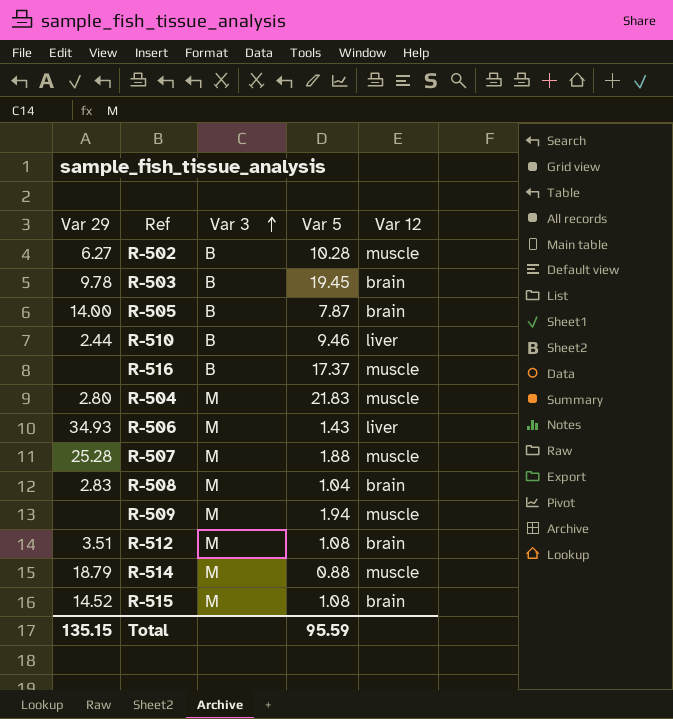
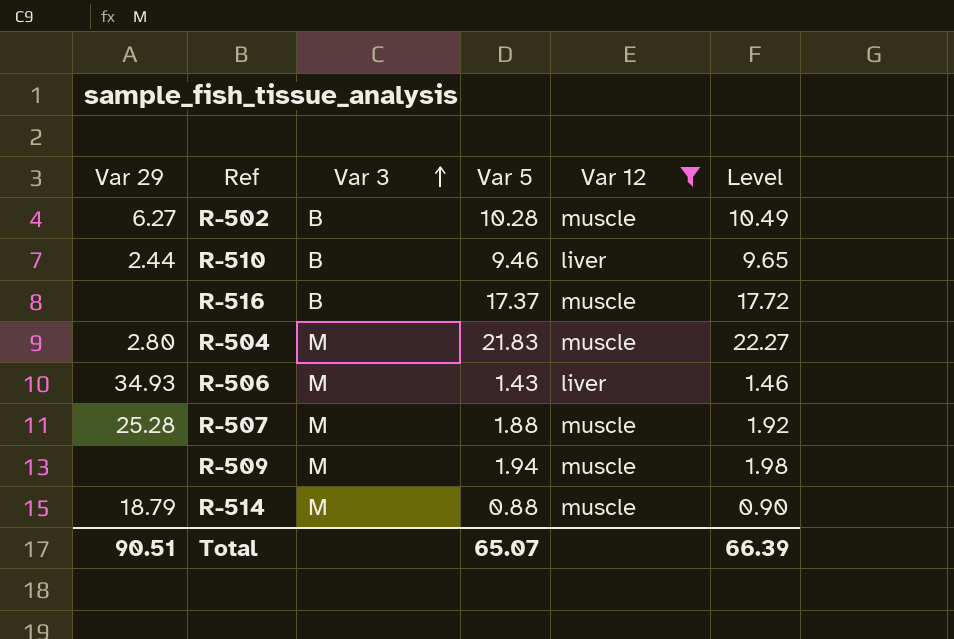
filter: none -> Var 12 != brain
column Level | formula: none -> [Var 5] * 1.02
Total | Var 29: 135.15 -> 90.51
Total | Var 5: 95.59 -> 65.07

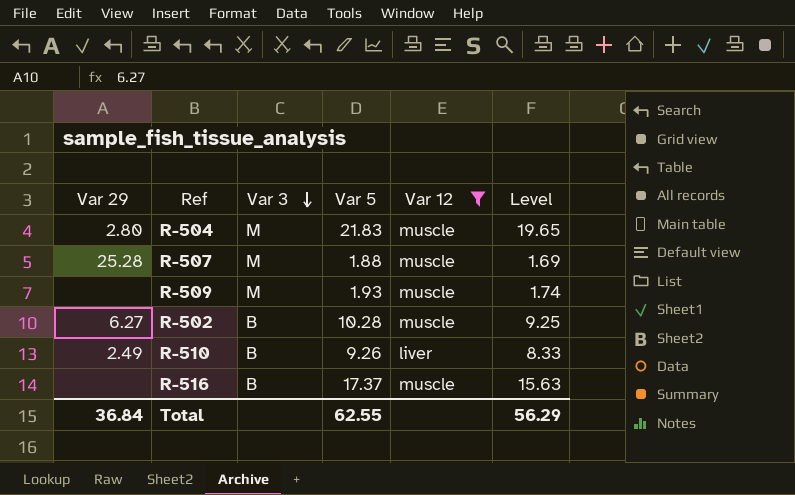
row order: Var 3 ascending -> Var 3 descending
column Level | formula: [Var 5] * 1.02 -> [Var 5] * 0.9
row R-506: 34.93 | M | 1.43 | liver | 1.46 -> none
row R-514: 18.79 | M | 0.88 | muscle | 0.90 -> none
R-509 | Var 5: 1.94 -> 1.93
R-510 | Var 29: 2.44 -> 2.49
R-510 | Var 5: 9.46 -> 9.26
Total | Var 29: 90.51 -> 36.84
Total | Var 5: 65.07 -> 62.55
Total | Level: 66.39 -> 56.29

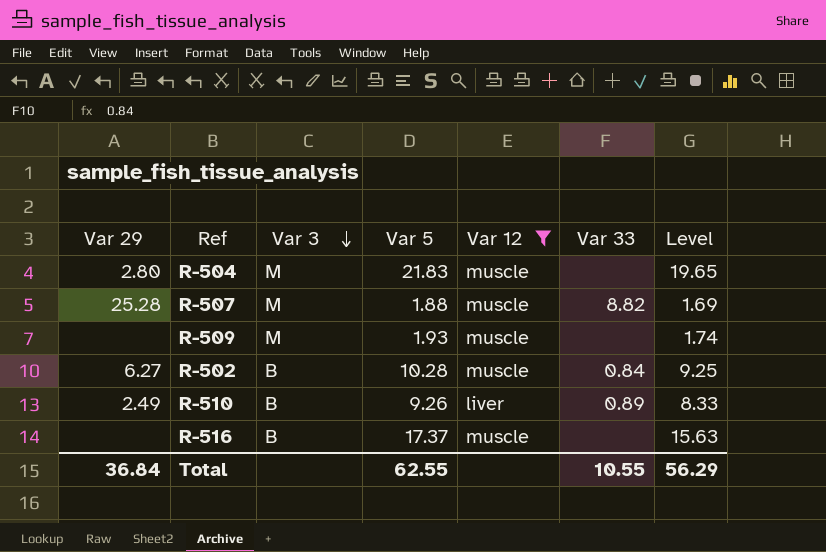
column Var 33 | position: none -> 6

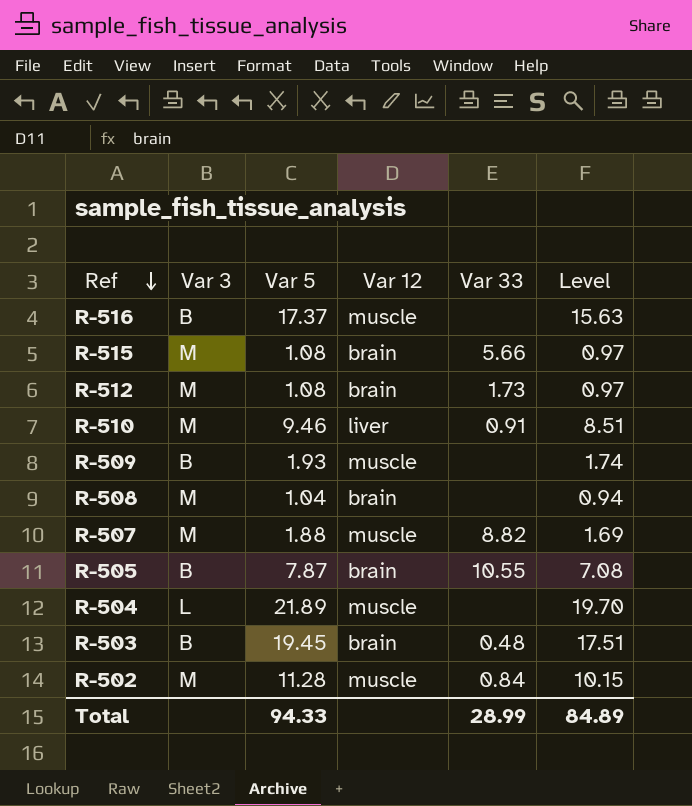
filter: Var 12 != brain -> none
row order: Var 3 descending -> Ref descending
column Var 29 | position: 1 -> none
R-510 | Var 3: B -> M
R-510 | Var 5: 9.26 -> 9.46
R-510 | Var 33: 0.89 -> 0.91
R-510 | Level: 8.33 -> 8.51
R-509 | Var 3: M -> B
R-504 | Var 3: M -> L
R-504 | Var 5: 21.83 -> 21.89
R-504 | Level: 19.65 -> 19.70
R-502 | Var 3: B -> M
R-502 | Var 5: 10.28 -> 11.28
R-502 | Level: 9.25 -> 10.15
Total | Var 5: 62.55 -> 94.33
Total | Var 33: 10.55 -> 28.99
Total | Level: 56.29 -> 84.89

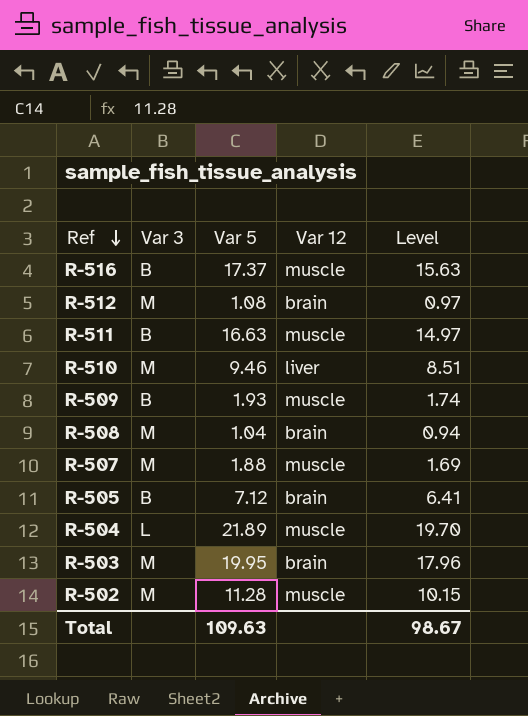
column Var 33 | position: 5 -> none
row R-515: M | 1.08 | brain | 5.66 | 0.97 -> none
row R-511: none -> B | 16.63 | muscle | 14.97
R-505 | Var 5: 7.87 -> 7.12
R-505 | Level: 7.08 -> 6.41
R-503 | Var 3: B -> M
R-503 | Var 5: 19.45 -> 19.95
R-503 | Level: 17.51 -> 17.96
Total | Var 5: 94.33 -> 109.63
Total | Level: 84.89 -> 98.67

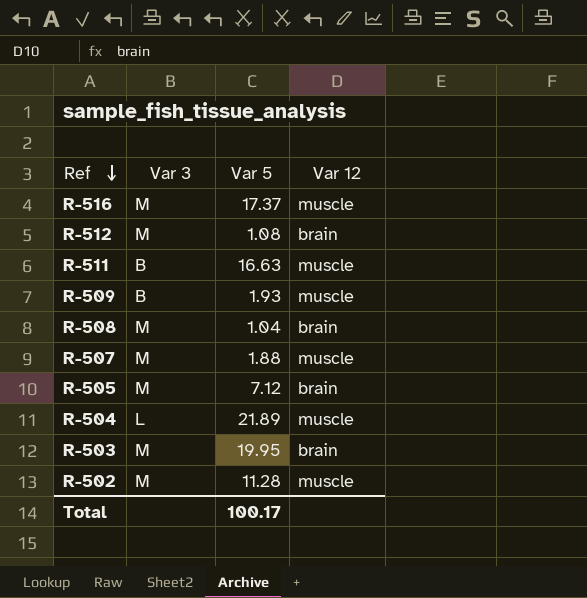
column Level | formula: [Var 5] * 0.9 -> none
row R-510: M | 9.46 | liver | 8.51 -> none
R-516 | Var 3: B -> M
R-505 | Var 3: B -> M
Total | Var 5: 109.63 -> 100.17

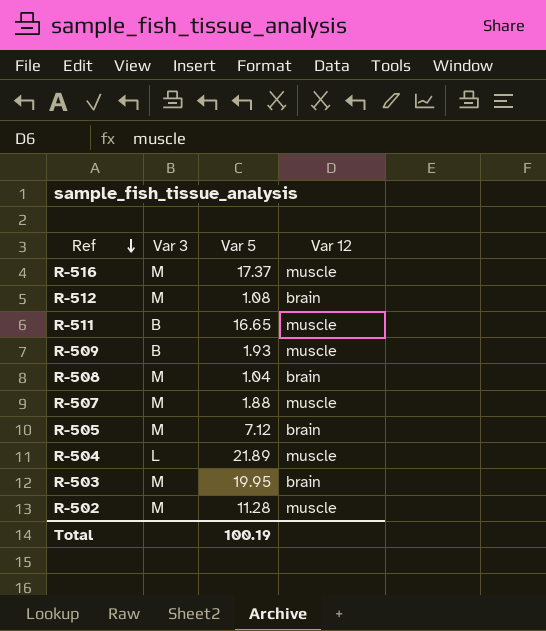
R-511 | Var 5: 16.63 -> 16.65
Total | Var 5: 100.17 -> 100.19

